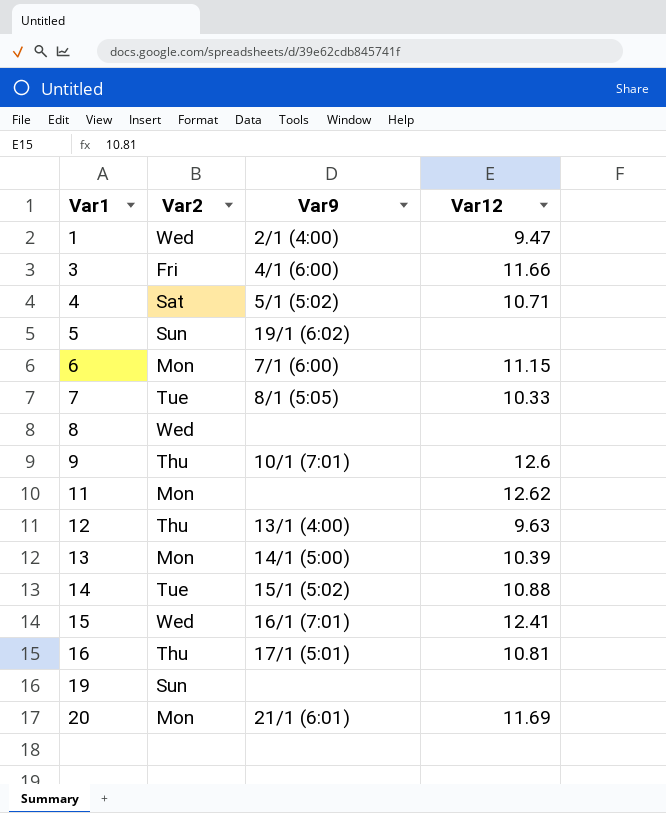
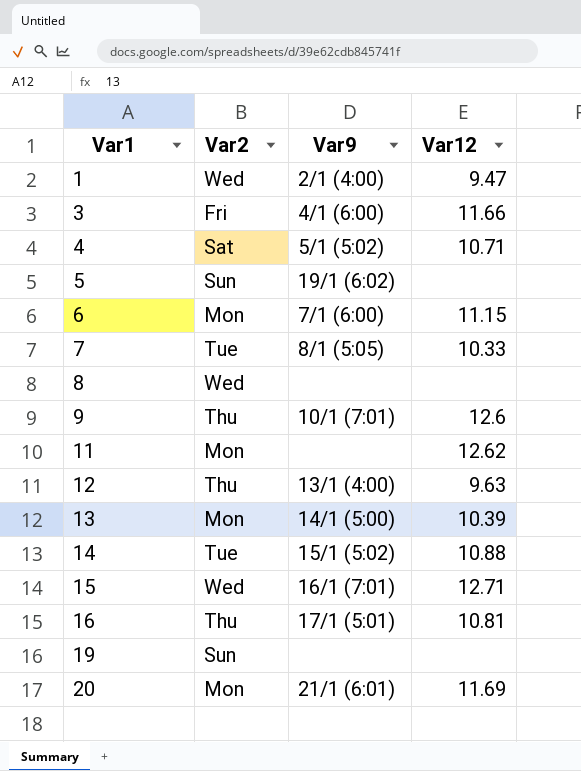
15 | Var12: 12.41 -> 12.71

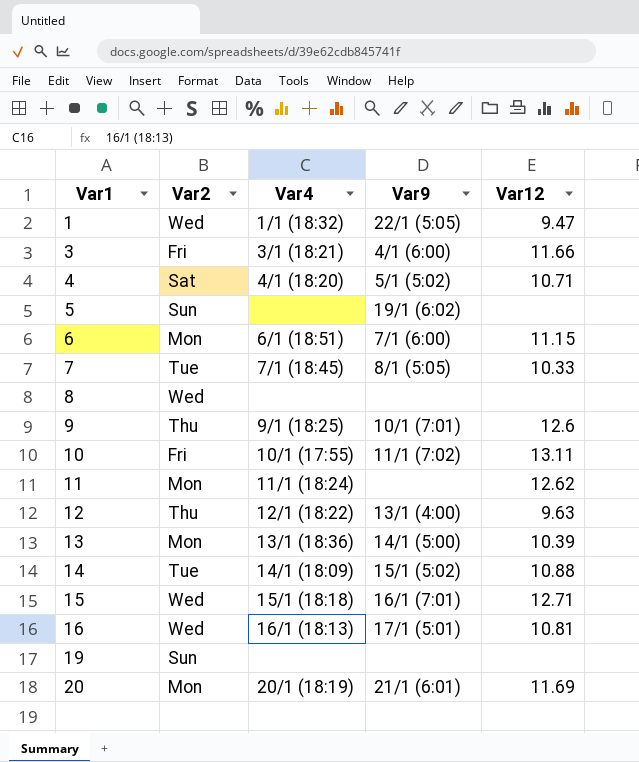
column Var4 | position: none -> 3
1 | Var9: 2/1 (4:00) -> 22/1 (5:05)
row 10: none -> Fri | 10/1 (17:55) | 11/1 (7:02) | 13.11
16 | Var2: Thu -> Wed

